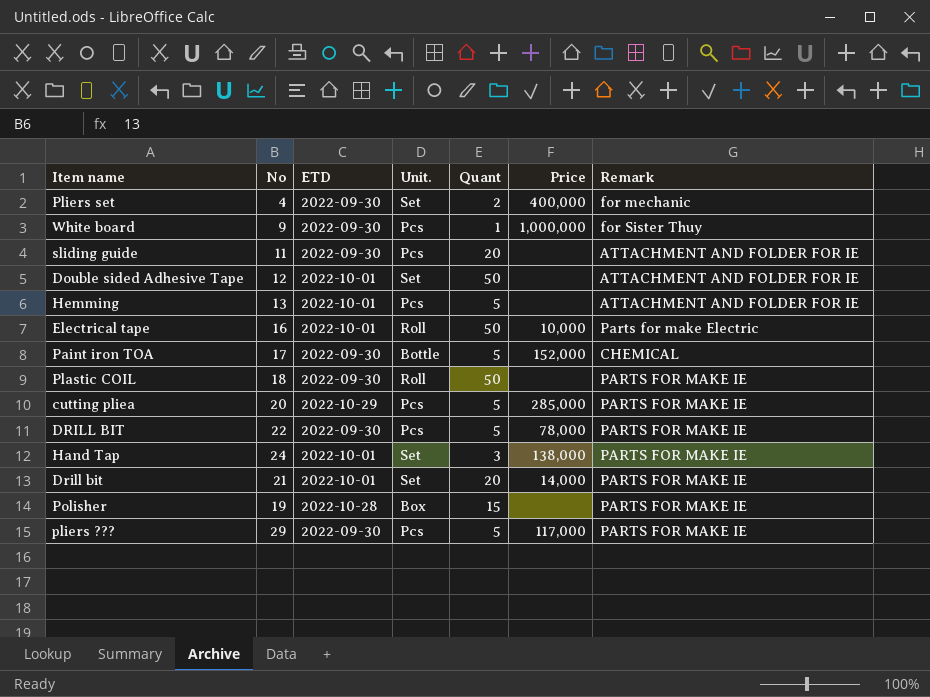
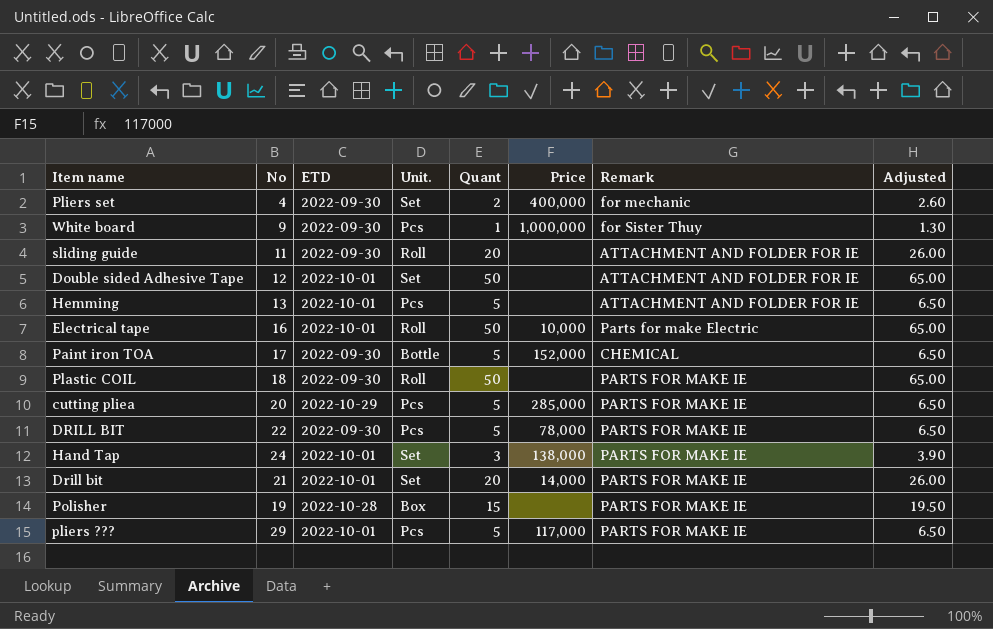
column Adjusted | formula: none -> [Quant] * 1.3
sliding guide | Unit.: Pcs -> Roll
pliers ??? | ETD: 2022-09-30 -> 2022-10-01

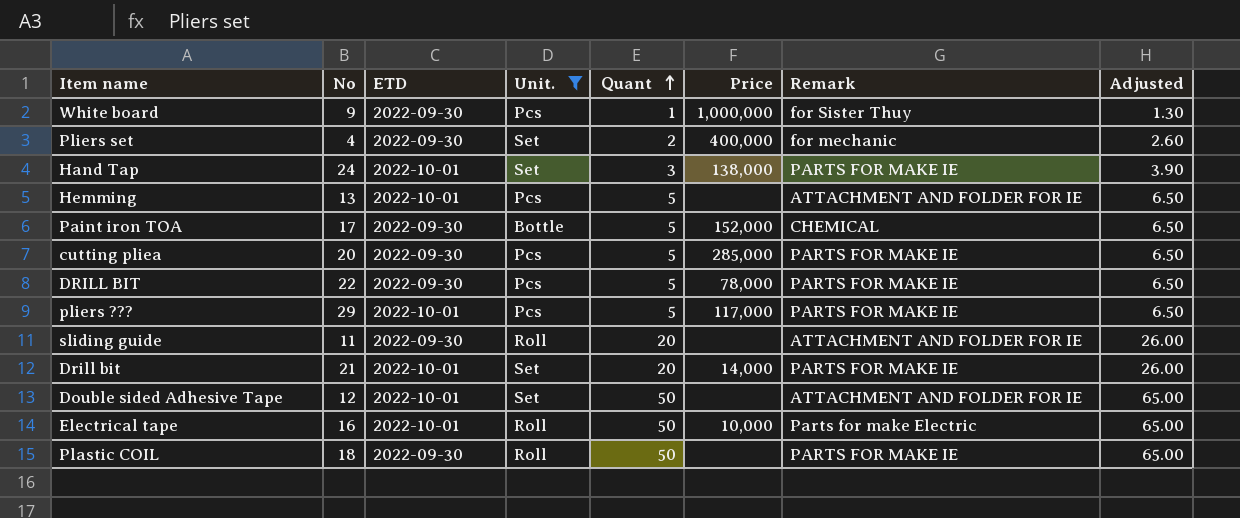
filter: none -> Unit. != Box
row order: none -> Quant ascending
cutting pliea | ETD: 2022-10-29 -> 2022-09-30

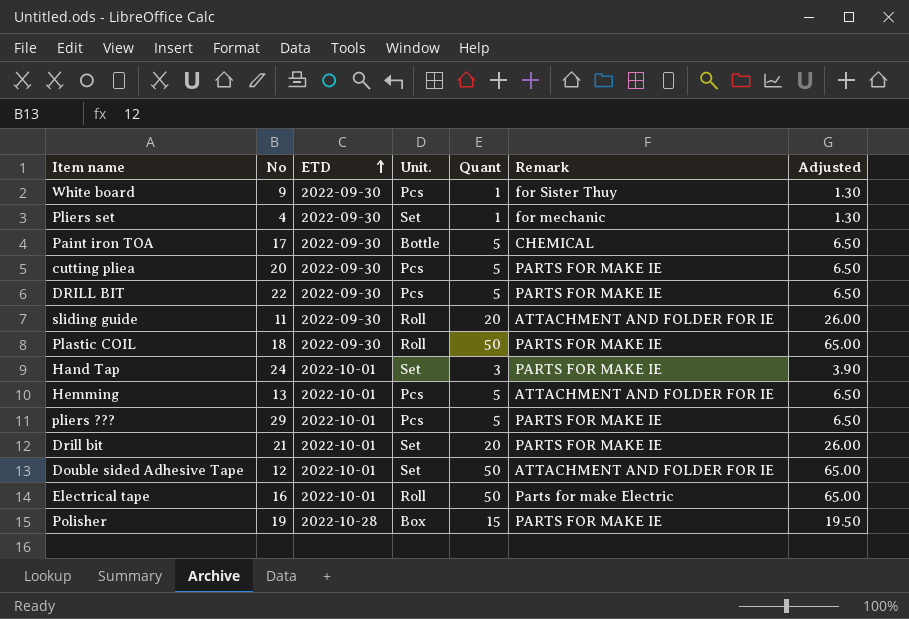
filter: Unit. != Box -> none
row order: Quant ascending -> ETD ascending
column Price | position: 6 -> none
Pliers set | Quant: 2 -> 1
Pliers set | Adjusted: 2.60 -> 1.30

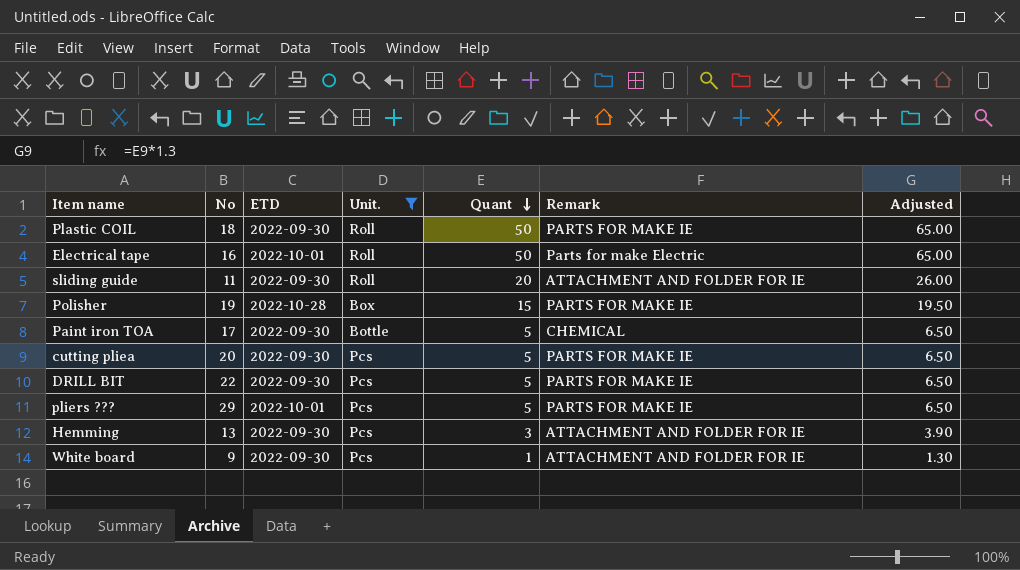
filter: none -> Unit. != Set
row order: ETD ascending -> Quant descending
Hemming | ETD: 2022-10-01 -> 2022-09-30
Hemming | Quant: 5 -> 3
Hemming | Adjusted: 6.50 -> 3.90
White board | Remark: for Sister Thuy -> ATTACHMENT AND FOLDER FOR IE

